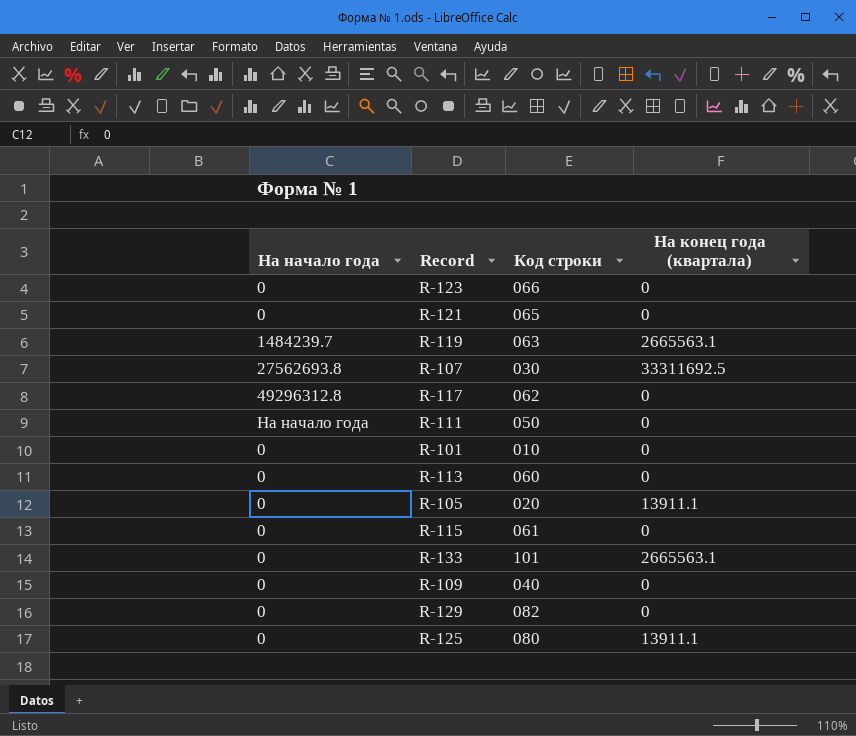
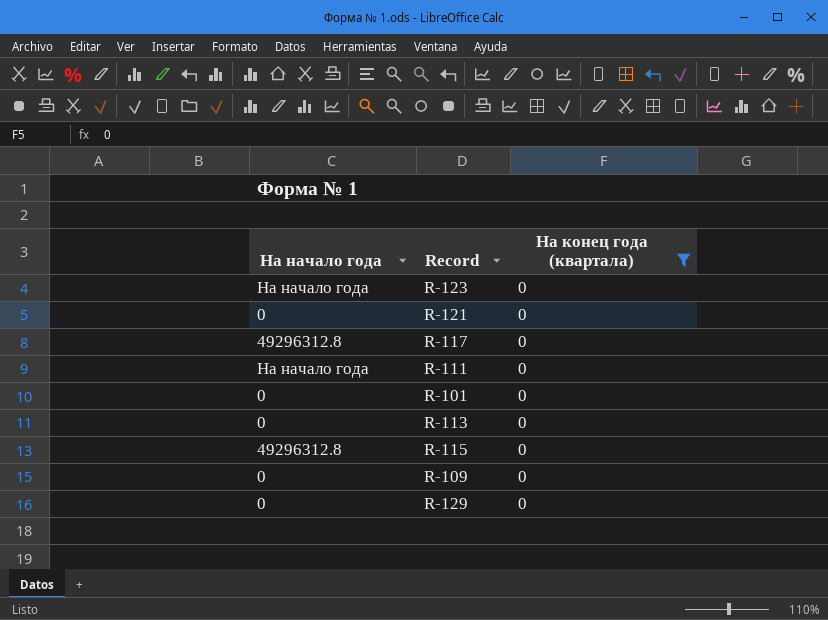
filter: none -> На конец года (квартала) = 0
column Код строки | position: 3 -> none
R-123 | На начало года: 0 -> На начало года
R-115 | На начало года: 0 -> 49296312.8

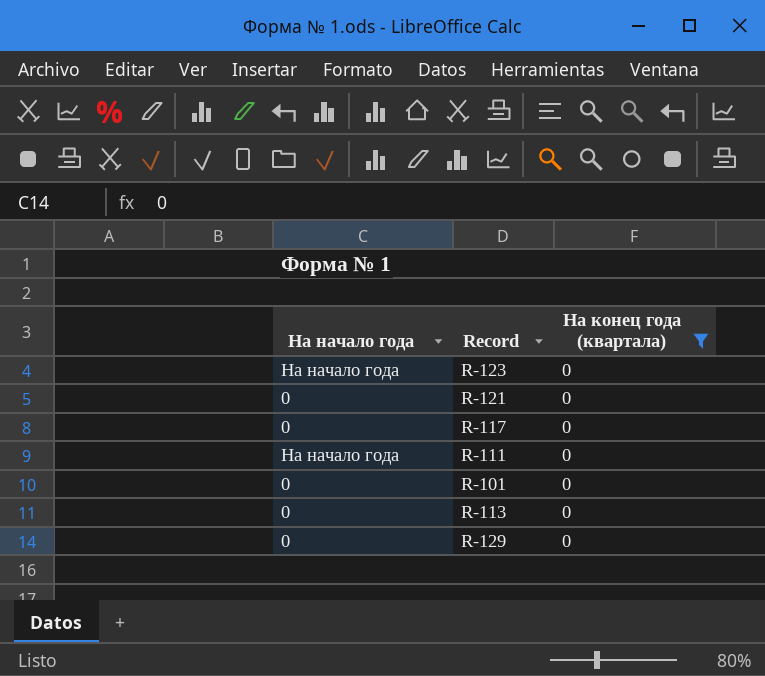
row R-115: 49296312.8 | 0 -> none
row R-109: 0 | 0 -> none
R-117 | На начало года: 49296312.8 -> 0

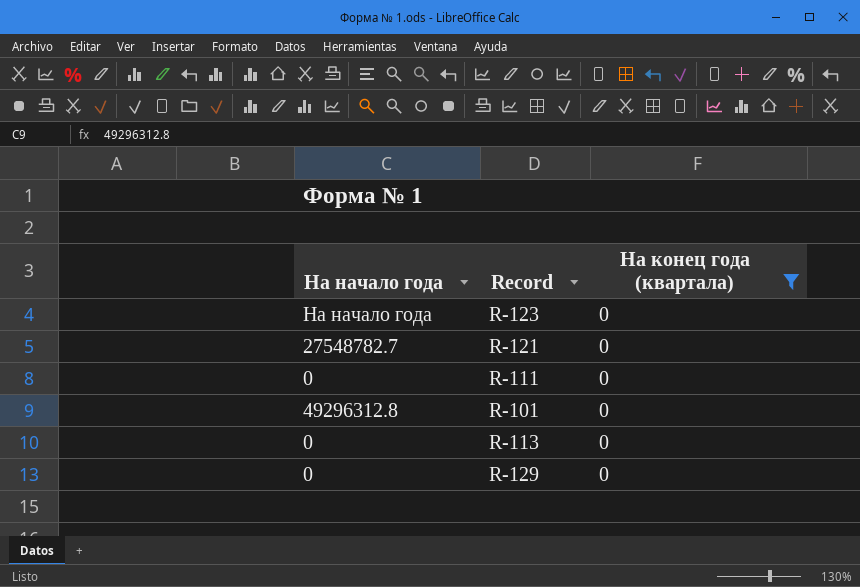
row R-117: 0 | 0 -> none
R-121 | На начало года: 0 -> 27548782.7
R-111 | На начало года: На начало года -> 0
R-101 | На начало года: 0 -> 49296312.8

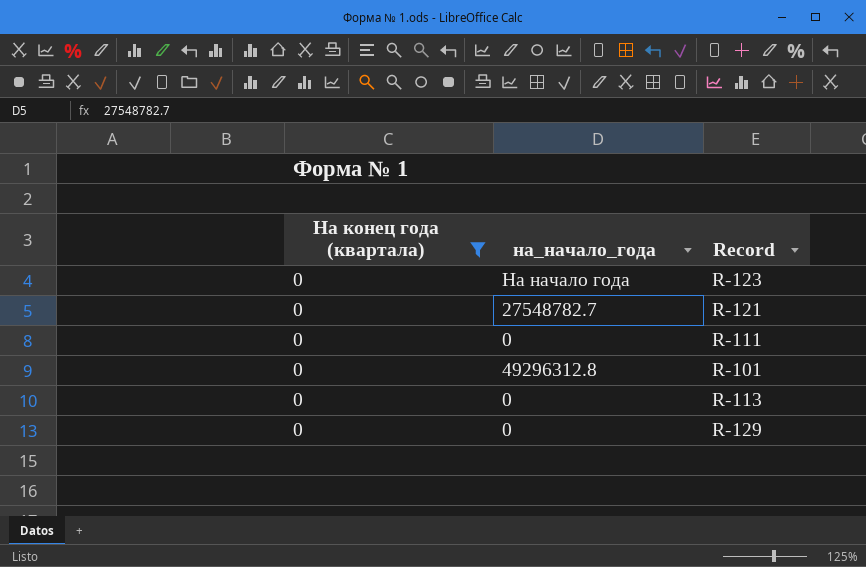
column На конец года (квартала) | position: 3 -> 1
column name: На начало года -> на_начало_года

